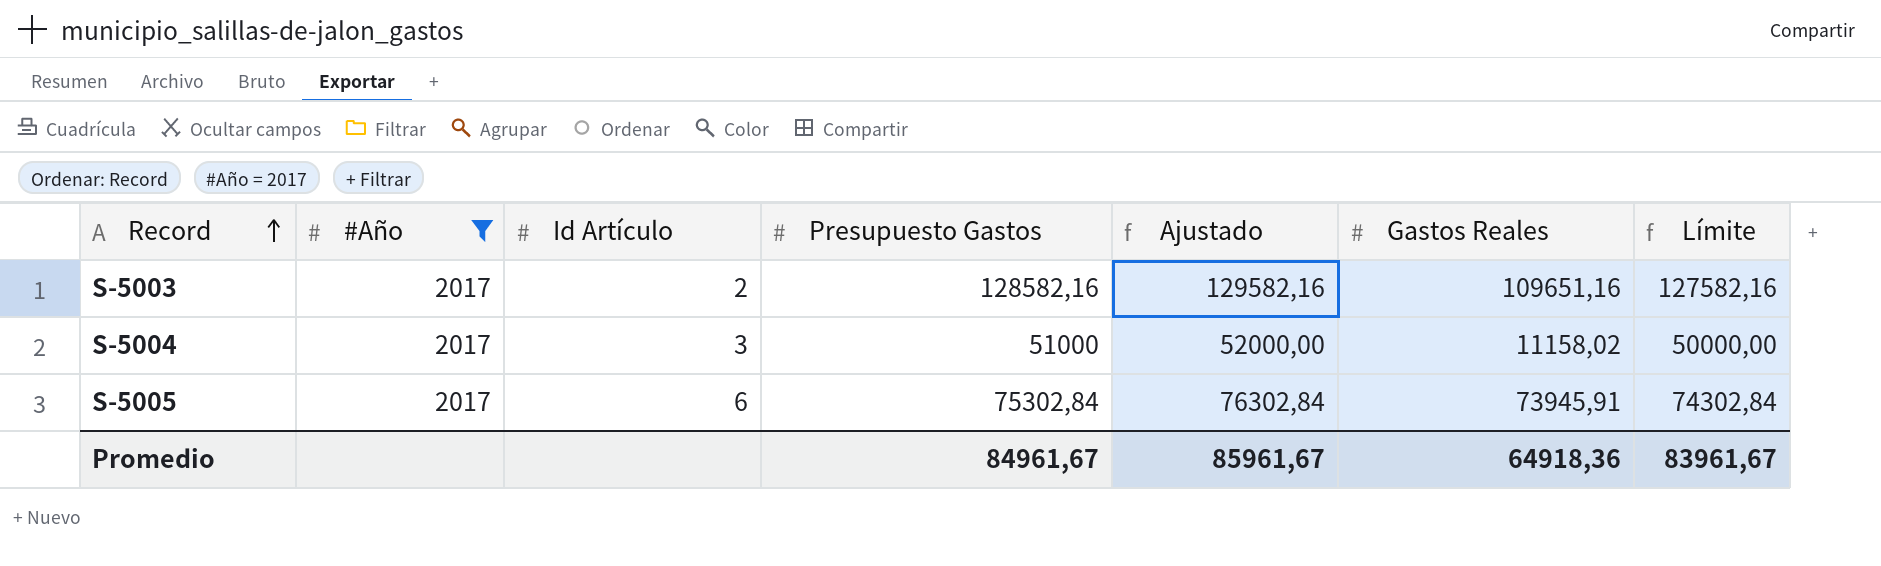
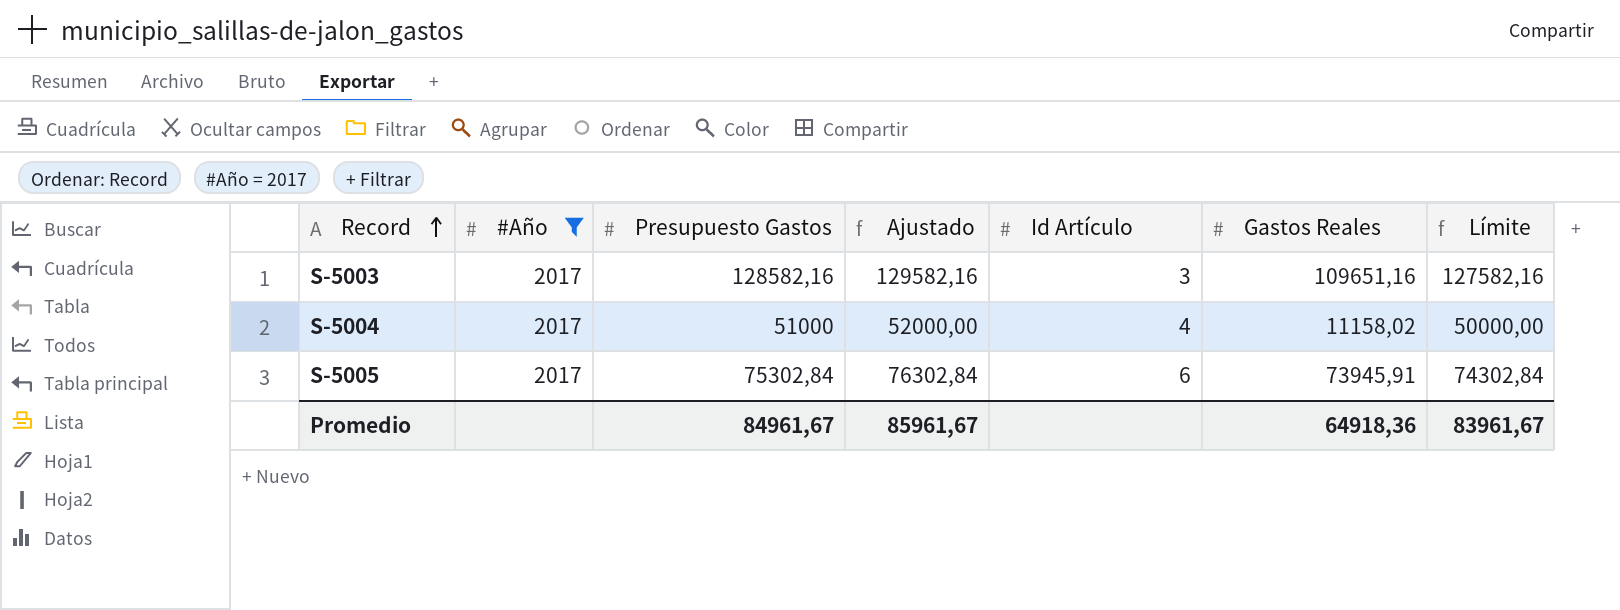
column Id Artículo | position: 3 -> 5
S-5003 | Id Artículo: 2 -> 3
S-5004 | Id Artículo: 3 -> 4

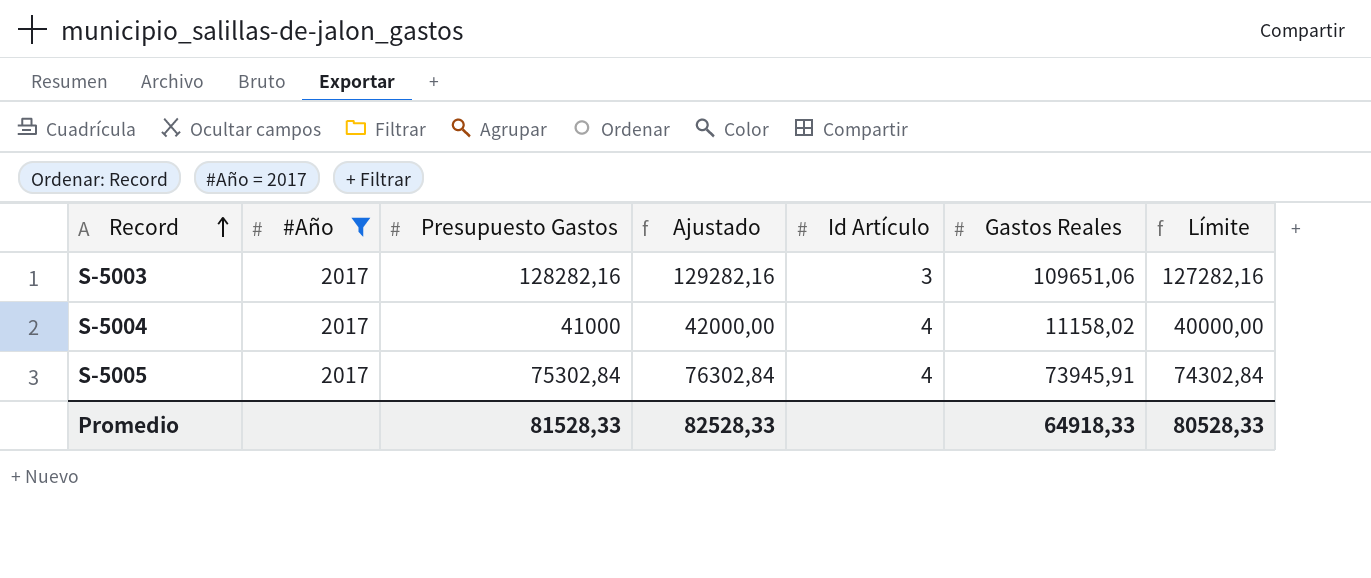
S-5003 | Presupuesto Gastos: 128582,16 -> 128282,16
S-5003 | Ajustado: 129582,16 -> 129282,16
S-5003 | Gastos Reales: 109651,16 -> 109651,06
S-5003 | Límite: 127582,16 -> 127282,16
S-5004 | Presupuesto Gastos: 51000 -> 41000
S-5004 | Ajustado: 52000,00 -> 42000,00
S-5004 | Límite: 50000,00 -> 40000,00
S-5005 | Id Artículo: 6 -> 4
Promedio | Presupuesto Gastos: 84961,67 -> 81528,33
Promedio | Ajustado: 85961,67 -> 82528,33
Promedio | Gastos Reales: 64918,36 -> 64918,33
Promedio | Límite: 83961,67 -> 80528,33

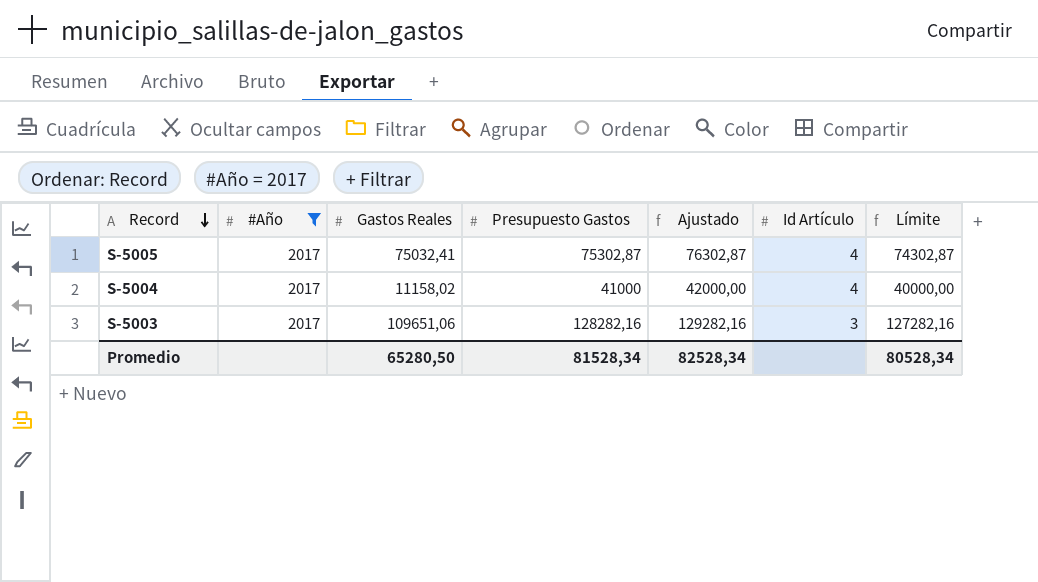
row order: Record ascending -> Record descending
column Gastos Reales | position: 6 -> 3
S-5005 | Gastos Reales: 73945,91 -> 75032,41
S-5005 | Presupuesto Gastos: 75302,84 -> 75302,87
S-5005 | Ajustado: 76302,84 -> 76302,87
S-5005 | Límite: 74302,84 -> 74302,87
Promedio | Gastos Reales: 64918,33 -> 65280,50
Promedio | Presupuesto Gastos: 81528,33 -> 81528,34
Promedio | Ajustado: 82528,33 -> 82528,34
Promedio | Límite: 80528,33 -> 80528,34

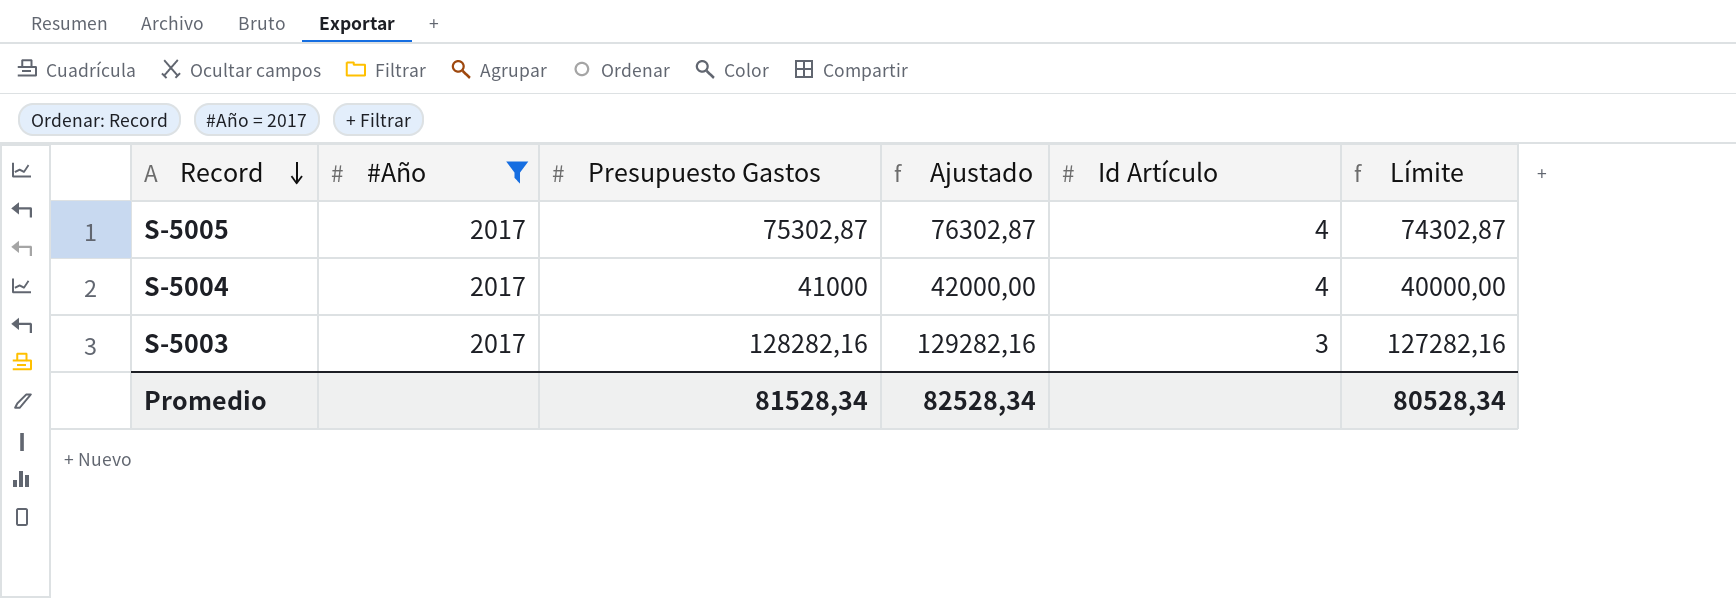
column Gastos Reales | position: 3 -> none

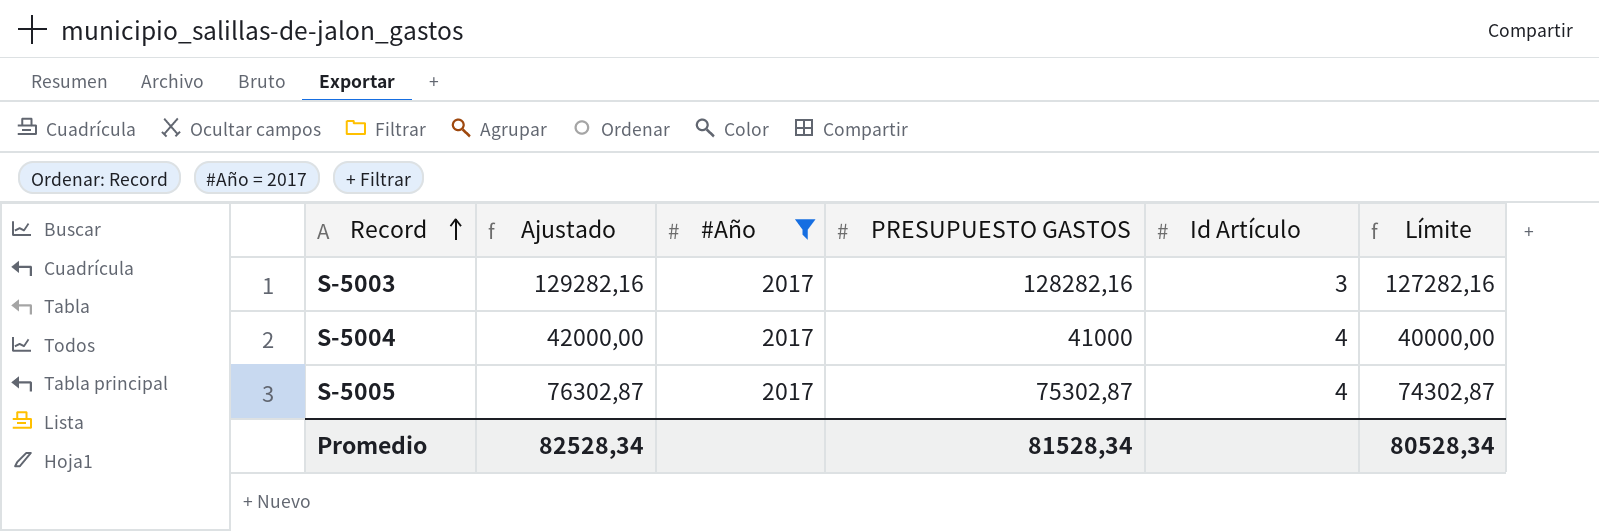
row order: Record descending -> Record ascending
column Ajustado | position: 4 -> 2
column name: Presupuesto Gastos -> PRESUPUESTO GASTOS

